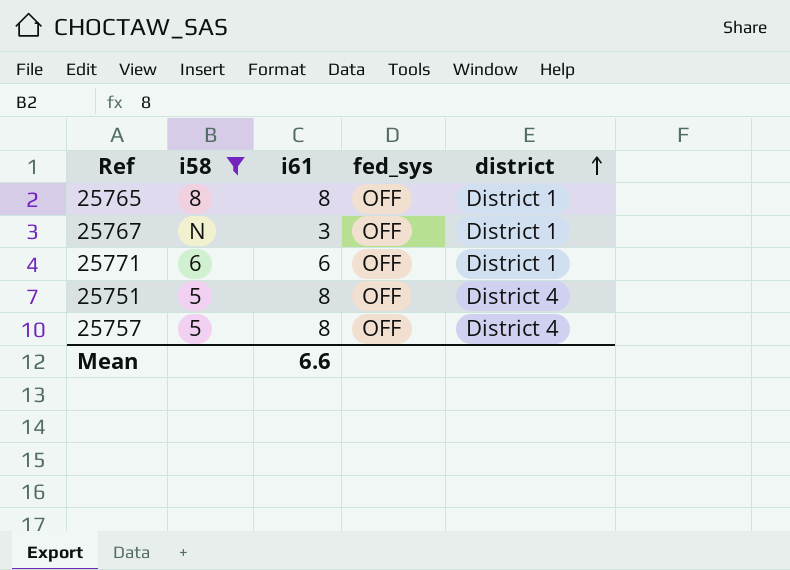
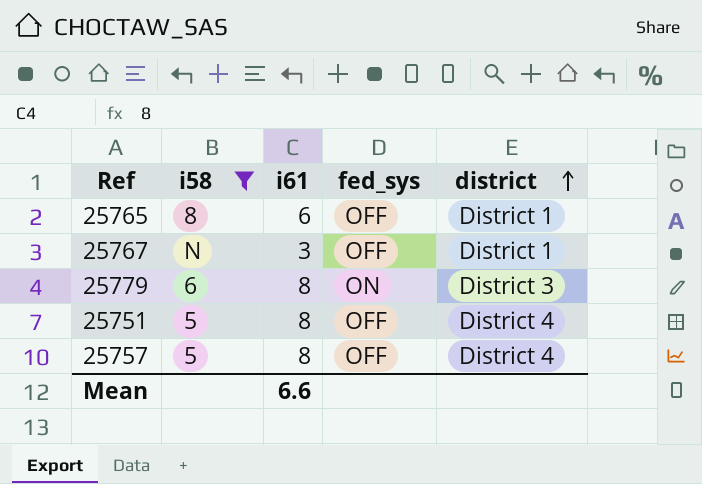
row 25771: 6 | 6 | OFF | District 1 -> none
25765 | i61: 8 -> 6
row 25779: none -> 6 | 8 | ON | District 3

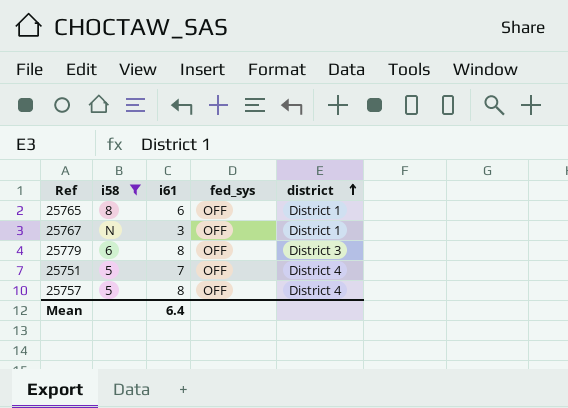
25779 | fed_sys: ON -> OFF
25751 | i61: 8 -> 7
Mean | i61: 6.6 -> 6.4

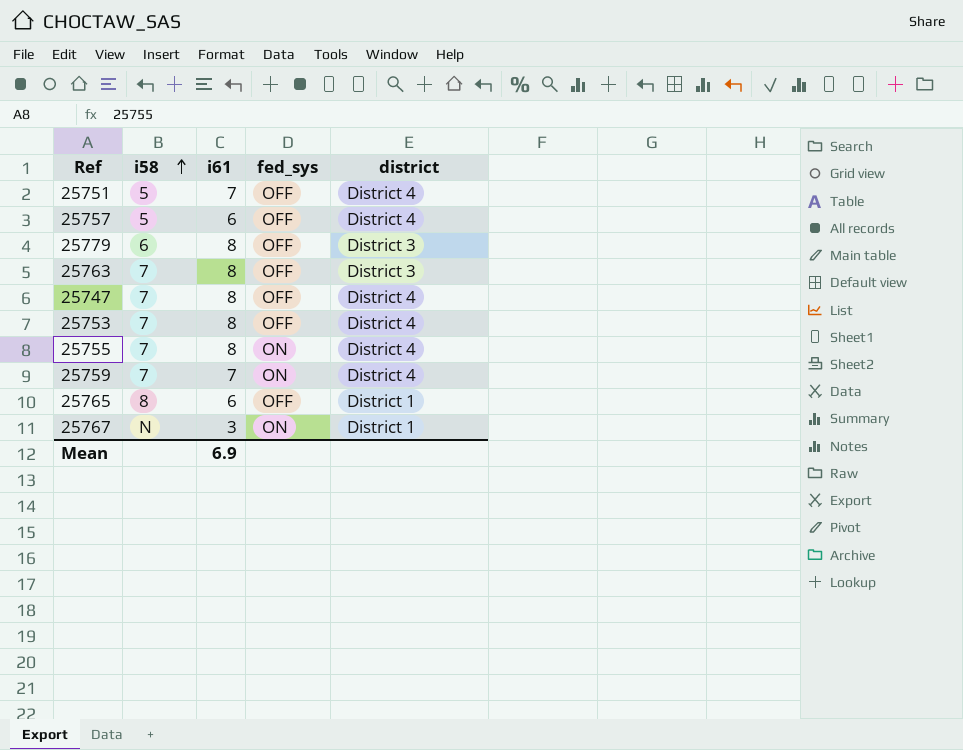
filter: i58 != 7 -> none
row order: district ascending -> i58 ascending
25757 | i61: 8 -> 6
25767 | fed_sys: OFF -> ON
Mean | i61: 6.4 -> 6.9

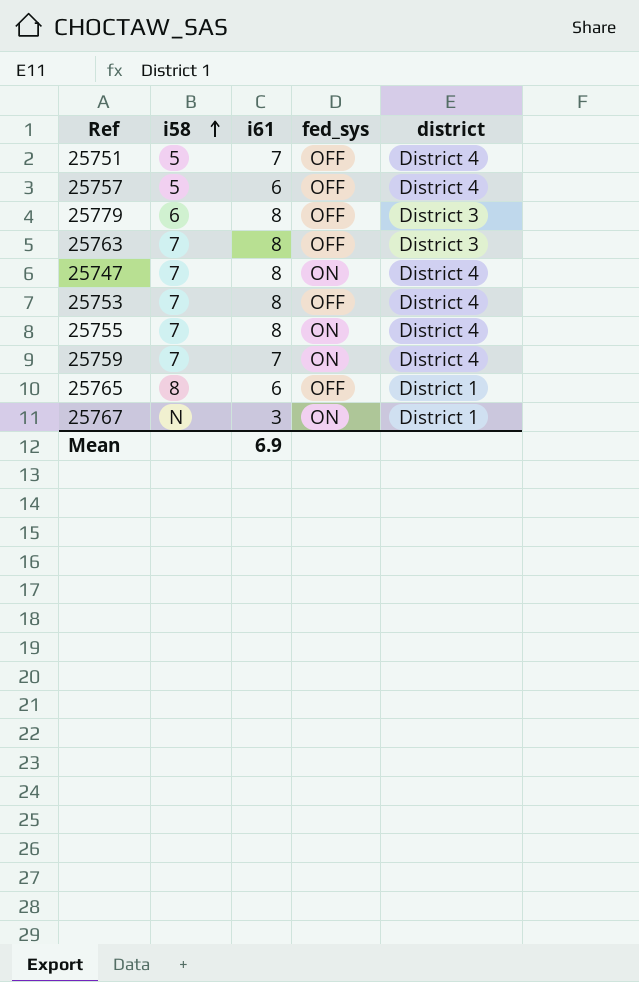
25747 | fed_sys: OFF -> ON

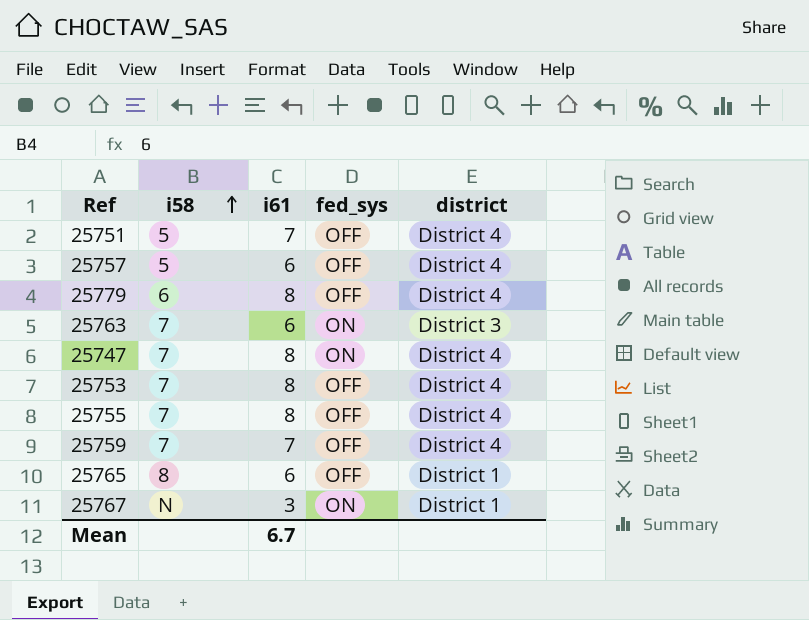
25779 | district: District 3 -> District 4
25763 | i61: 8 -> 6
25763 | fed_sys: OFF -> ON
25755 | fed_sys: ON -> OFF
25759 | fed_sys: ON -> OFF
Mean | i61: 6.9 -> 6.7

